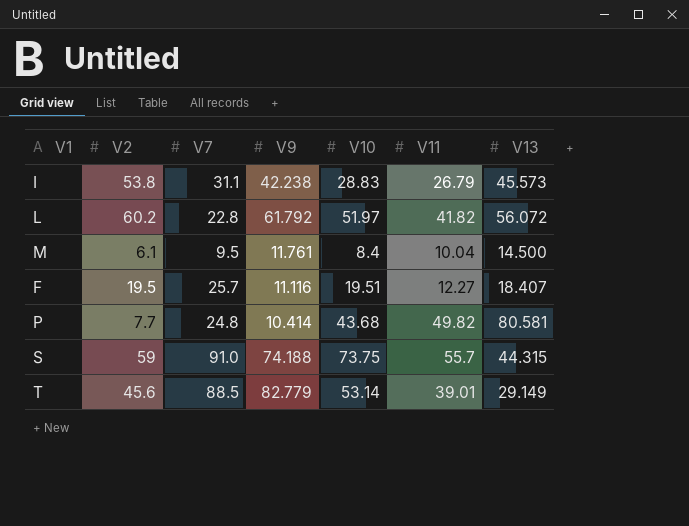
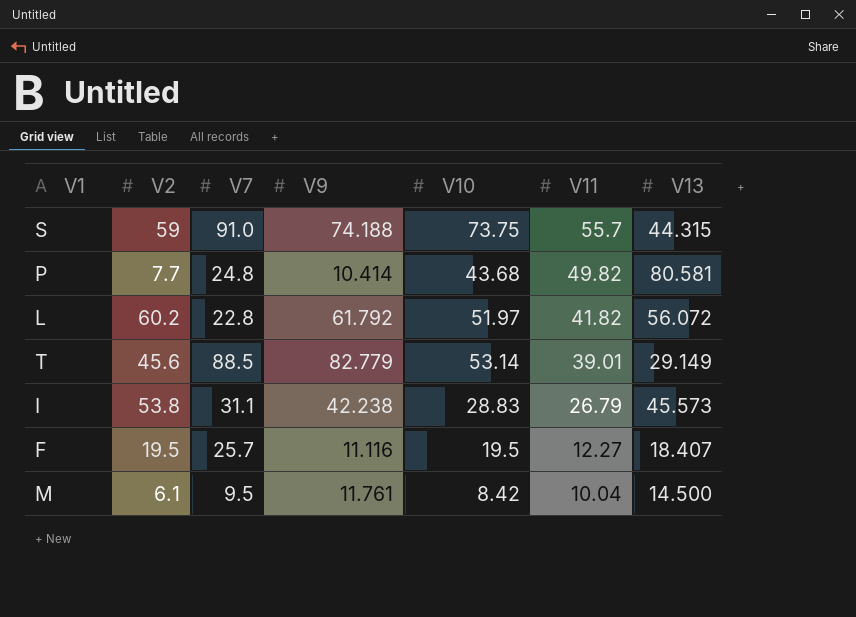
row order: none -> V11 descending
F | V10: 19.51 -> 19.5
M | V10: 8.4 -> 8.42

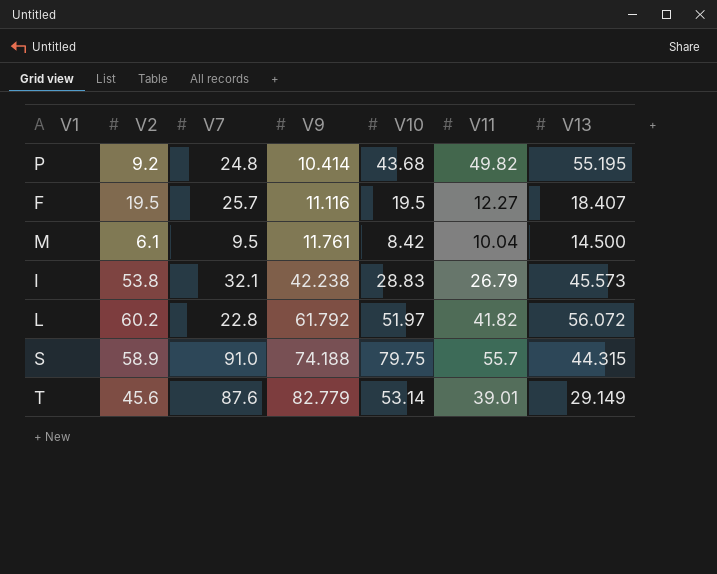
row order: V11 descending -> V9 ascending
P | V2: 7.7 -> 9.2
P | V13: 80.581 -> 55.195
I | V7: 31.1 -> 32.1
S | V2: 59 -> 58.9
S | V10: 73.75 -> 79.75
T | V7: 88.5 -> 87.6

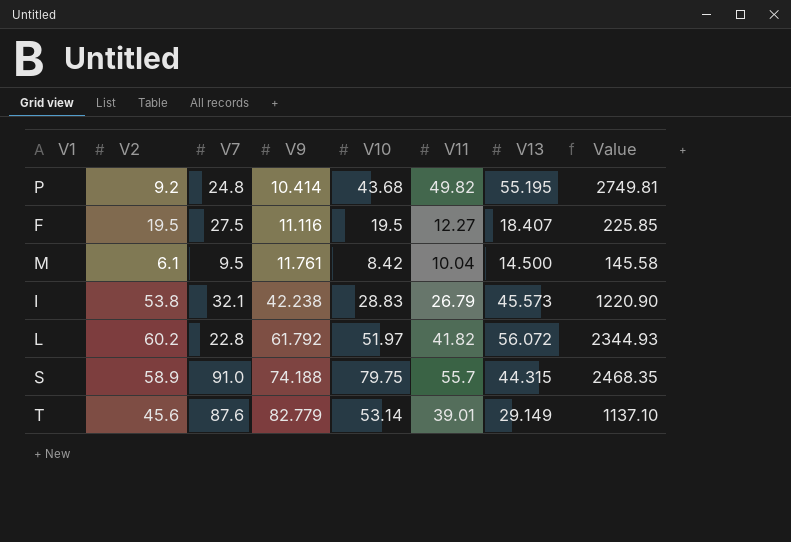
column Value | formula: none -> [V11] * [V13]
F | V7: 25.7 -> 27.5

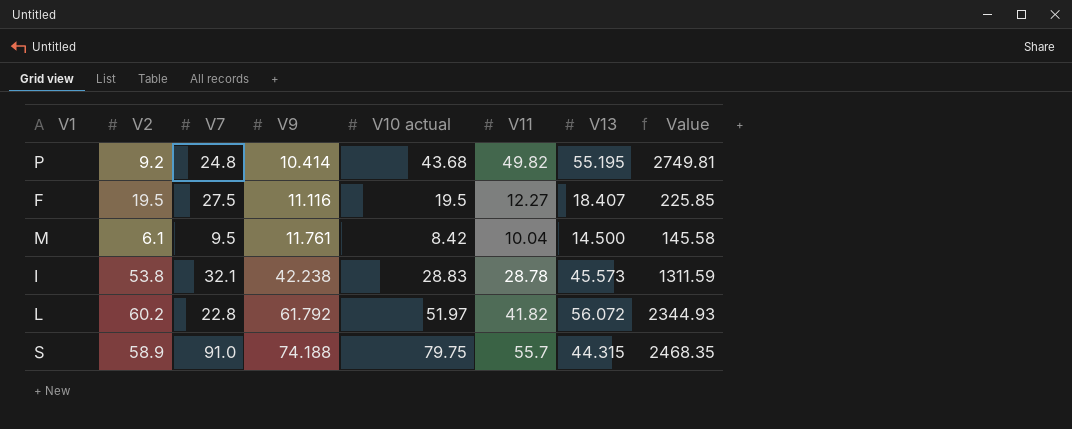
column name: V10 -> V10 actual
row T: 45.6 | 87.6 | 82.779 | 53.14 | 39.01 | 29.149 | 1137.10 -> none
I | V11: 26.79 -> 28.78
I | Value: 1220.90 -> 1311.59

